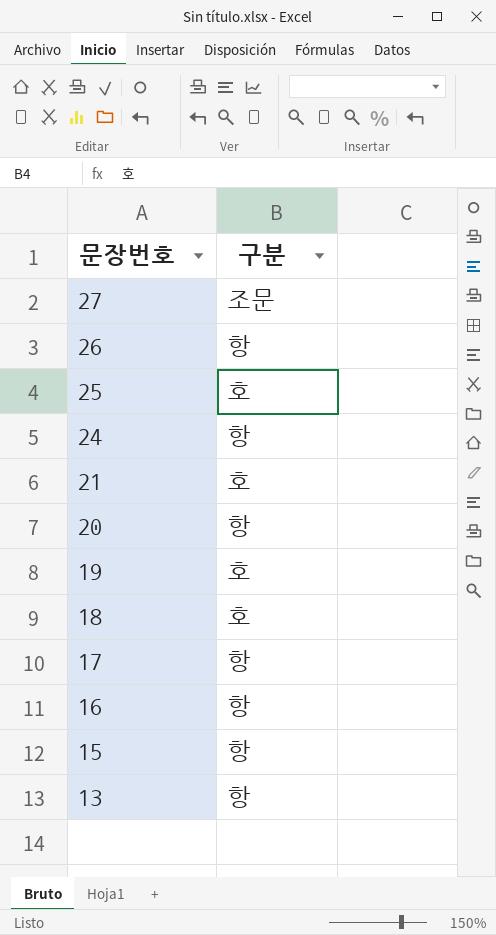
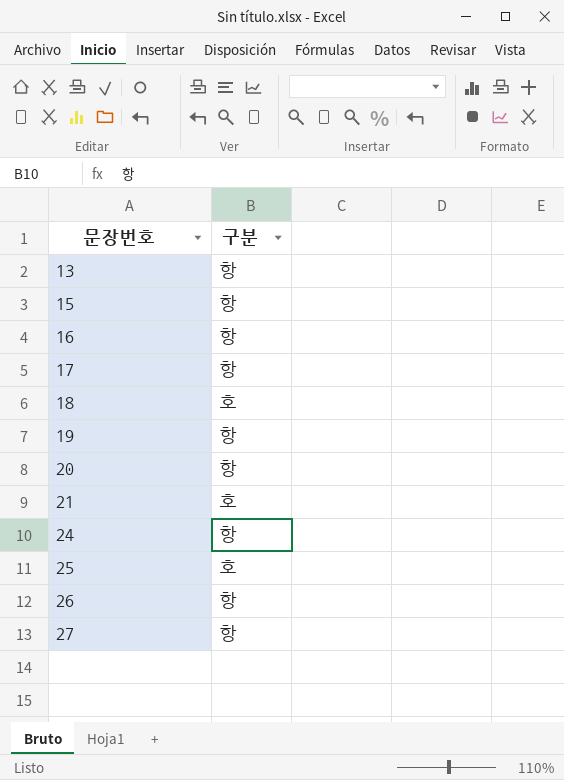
row order: 문장번호 descending -> 문장번호 ascending
19 | 구분: 호 -> 항
27 | 구분: 조문 -> 항

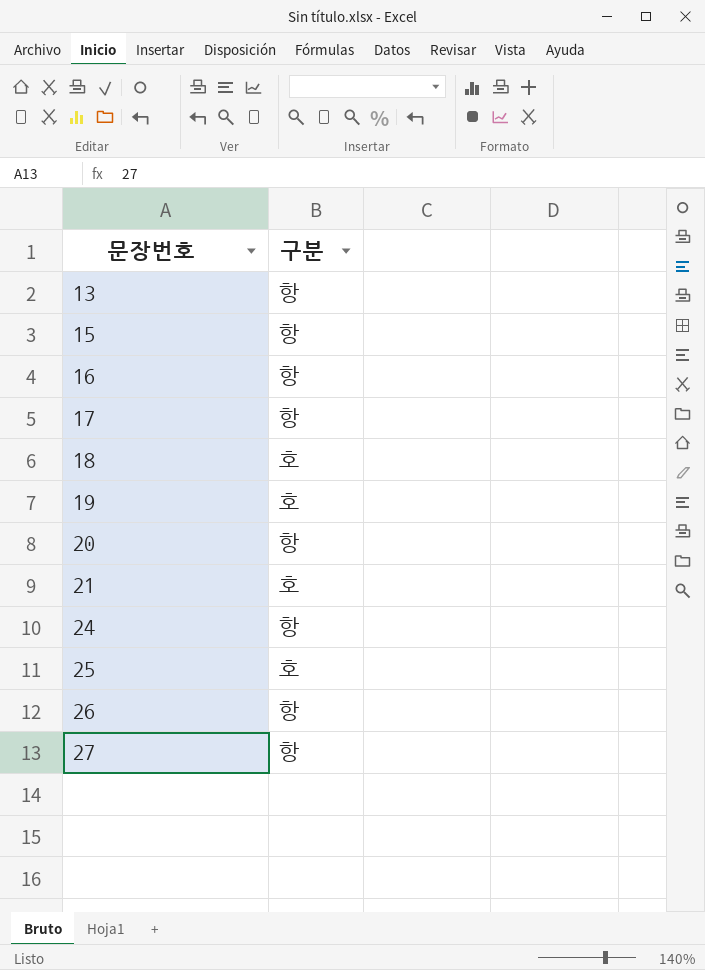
19 | 구분: 항 -> 호

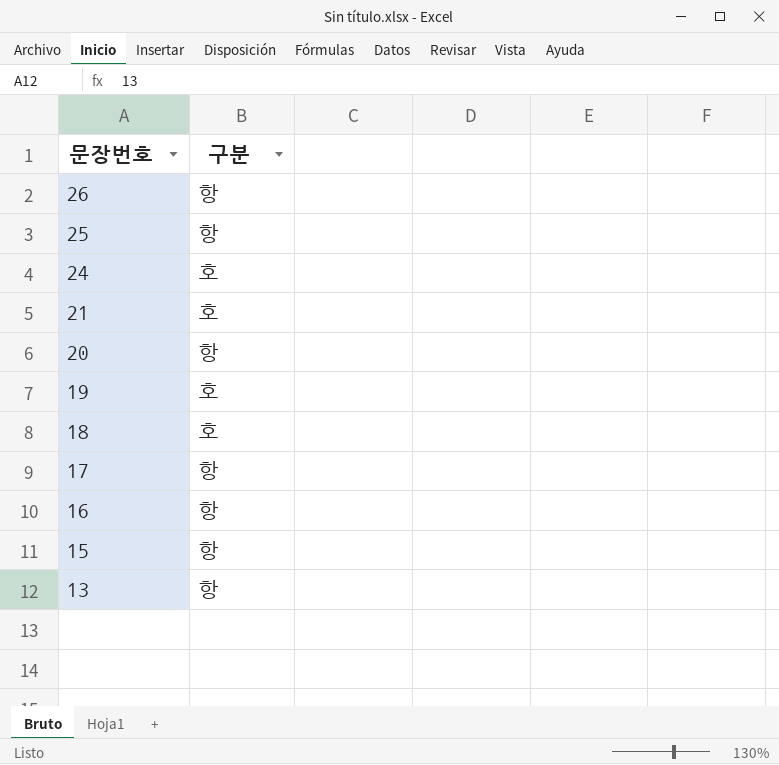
row order: 문장번호 ascending -> 문장번호 descending
row 27: 항 -> none
25 | 구분: 호 -> 항
24 | 구분: 항 -> 호

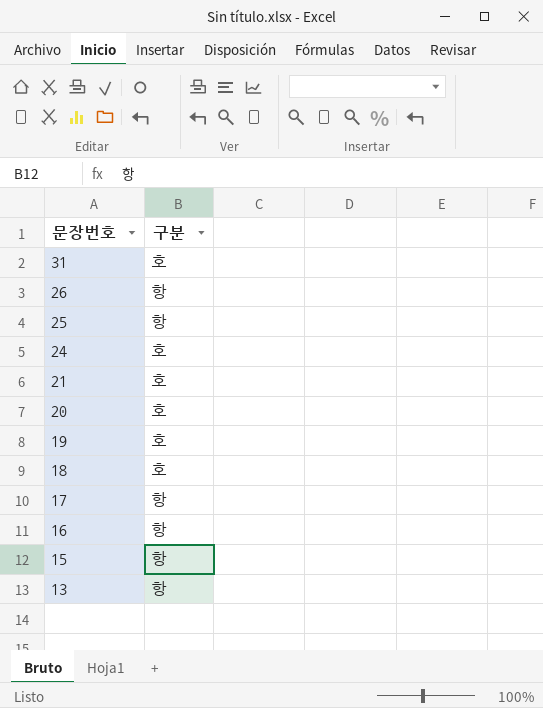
row 31: none -> 호
20 | 구분: 항 -> 호

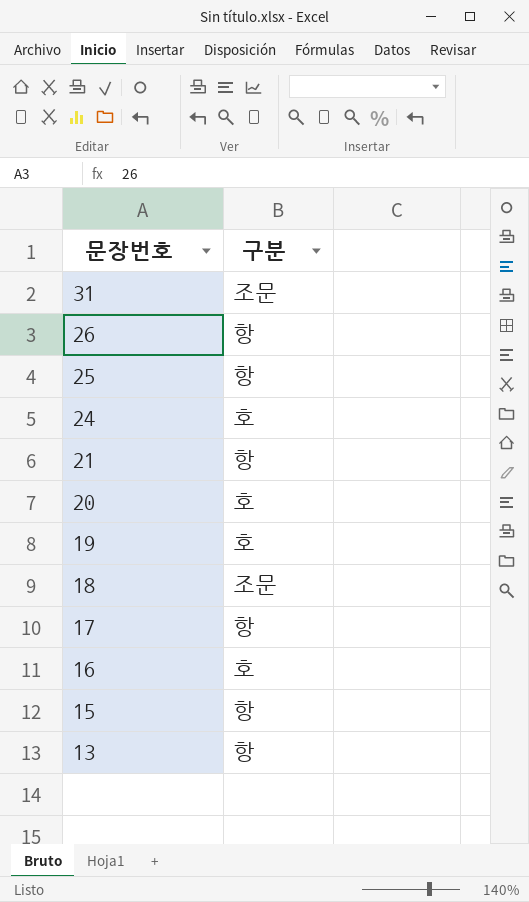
31 | 구분: 호 -> 조문
21 | 구분: 호 -> 항
18 | 구분: 호 -> 조문
16 | 구분: 항 -> 호

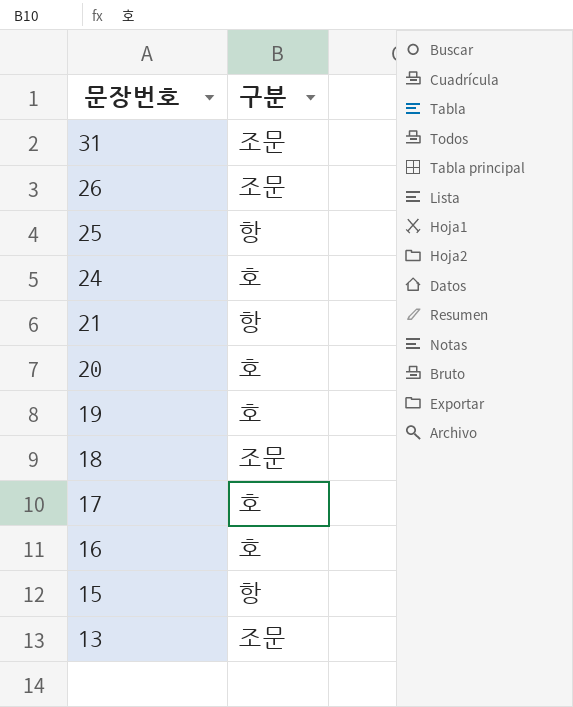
26 | 구분: 항 -> 조문
17 | 구분: 항 -> 호
13 | 구분: 항 -> 조문

